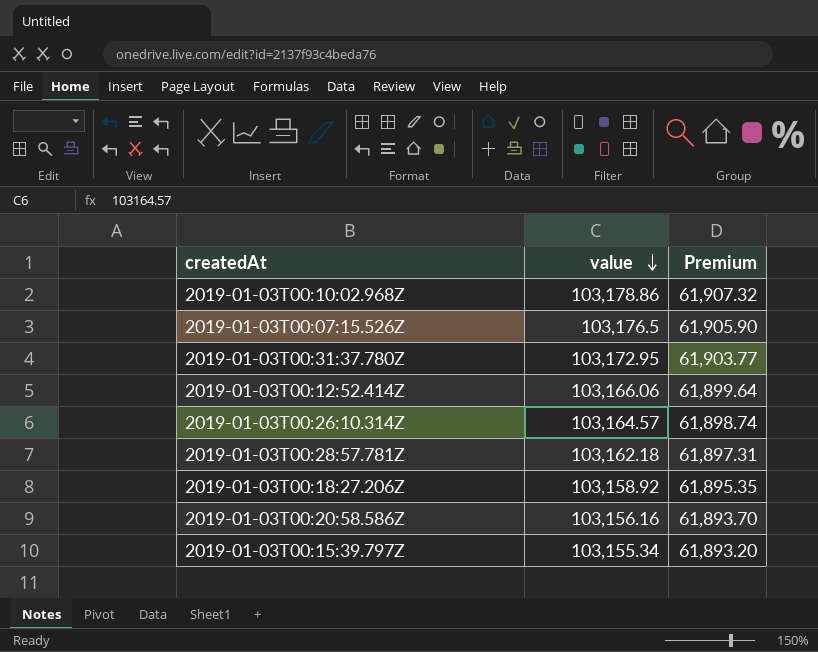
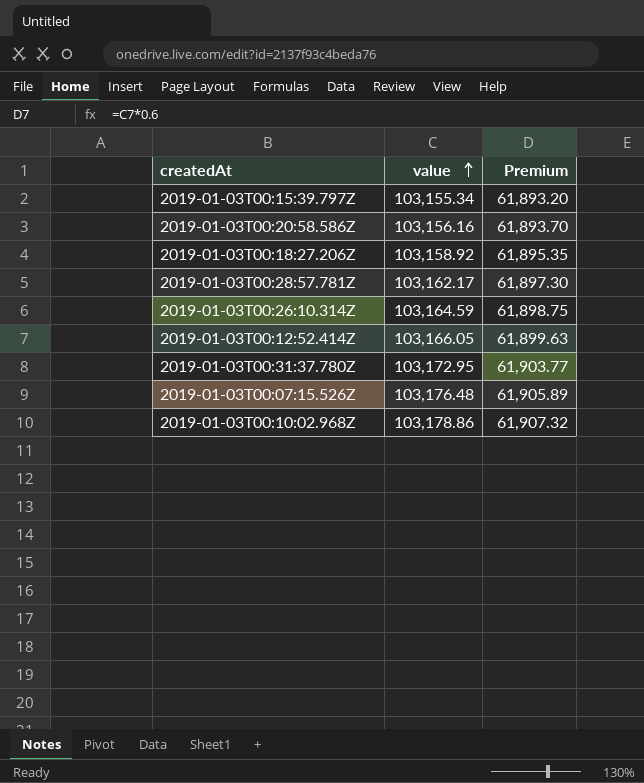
row order: value descending -> value ascending
2019-01-03T00:28:57.781Z | value: 103,162.18 -> 103,162.17
2019-01-03T00:28:57.781Z | Premium: 61,897.31 -> 61,897.30
2019-01-03T00:26:10.314Z | value: 103,164.57 -> 103,164.59
2019-01-03T00:26:10.314Z | Premium: 61,898.74 -> 61,898.75
2019-01-03T00:12:52.414Z | value: 103,166.06 -> 103,166.05
2019-01-03T00:12:52.414Z | Premium: 61,899.64 -> 61,899.63
2019-01-03T00:07:15.526Z | value: 103,176.5 -> 103,176.48
2019-01-03T00:07:15.526Z | Premium: 61,905.90 -> 61,905.89

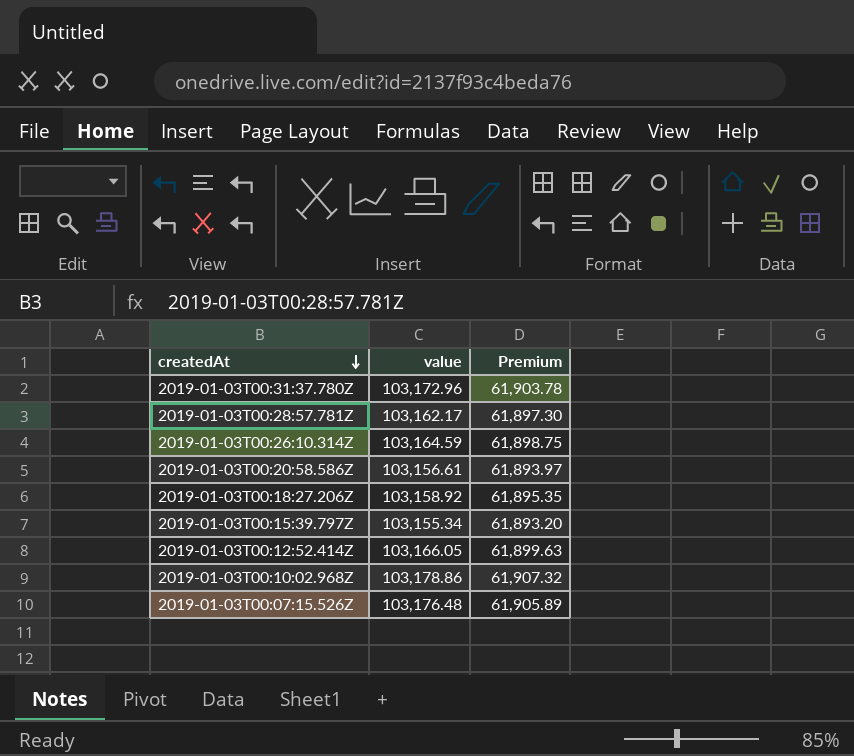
row order: value ascending -> createdAt descending
2019-01-03T00:31:37.780Z | value: 103,172.95 -> 103,172.96
2019-01-03T00:31:37.780Z | Premium: 61,903.77 -> 61,903.78
2019-01-03T00:20:58.586Z | value: 103,156.16 -> 103,156.61
2019-01-03T00:20:58.586Z | Premium: 61,893.70 -> 61,893.97

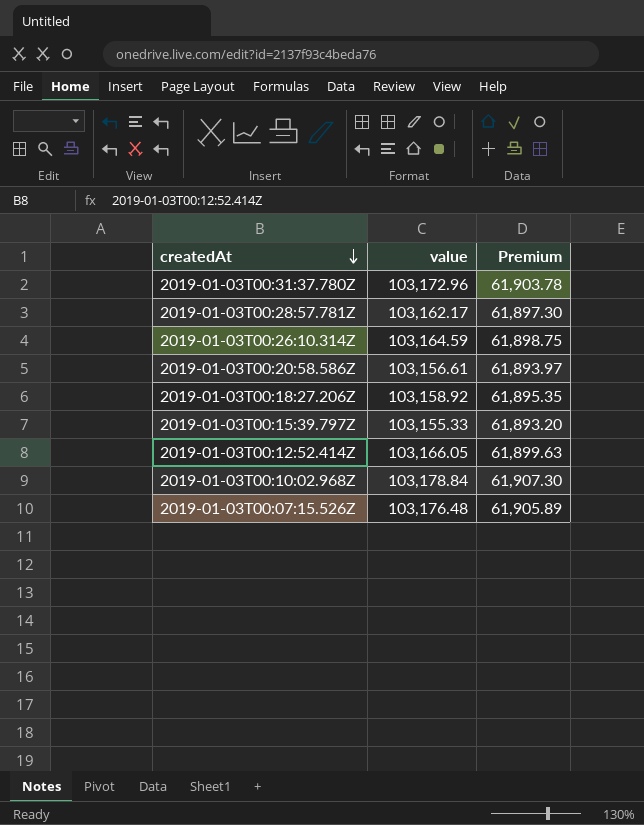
2019-01-03T00:15:39.797Z | value: 103,155.34 -> 103,155.33
2019-01-03T00:10:02.968Z | value: 103,178.86 -> 103,178.84
2019-01-03T00:10:02.968Z | Premium: 61,907.32 -> 61,907.30

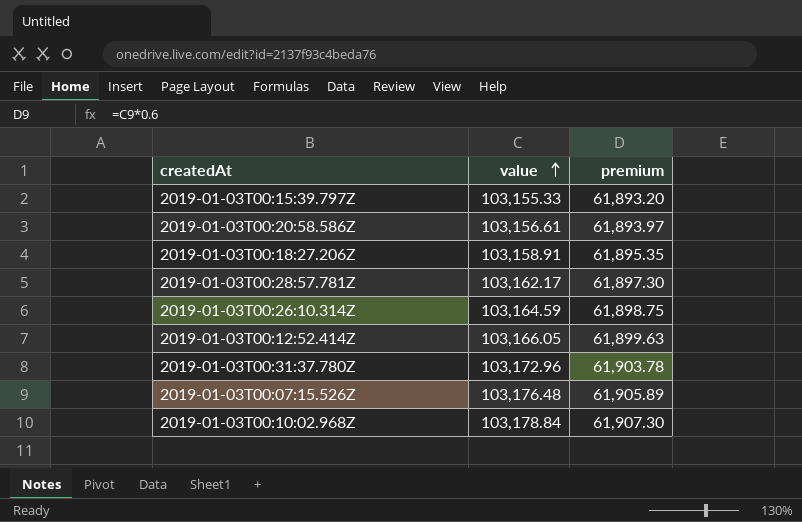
row order: createdAt descending -> value ascending
column name: Premium -> premium
2019-01-03T00:18:27.206Z | value: 103,158.92 -> 103,158.91

